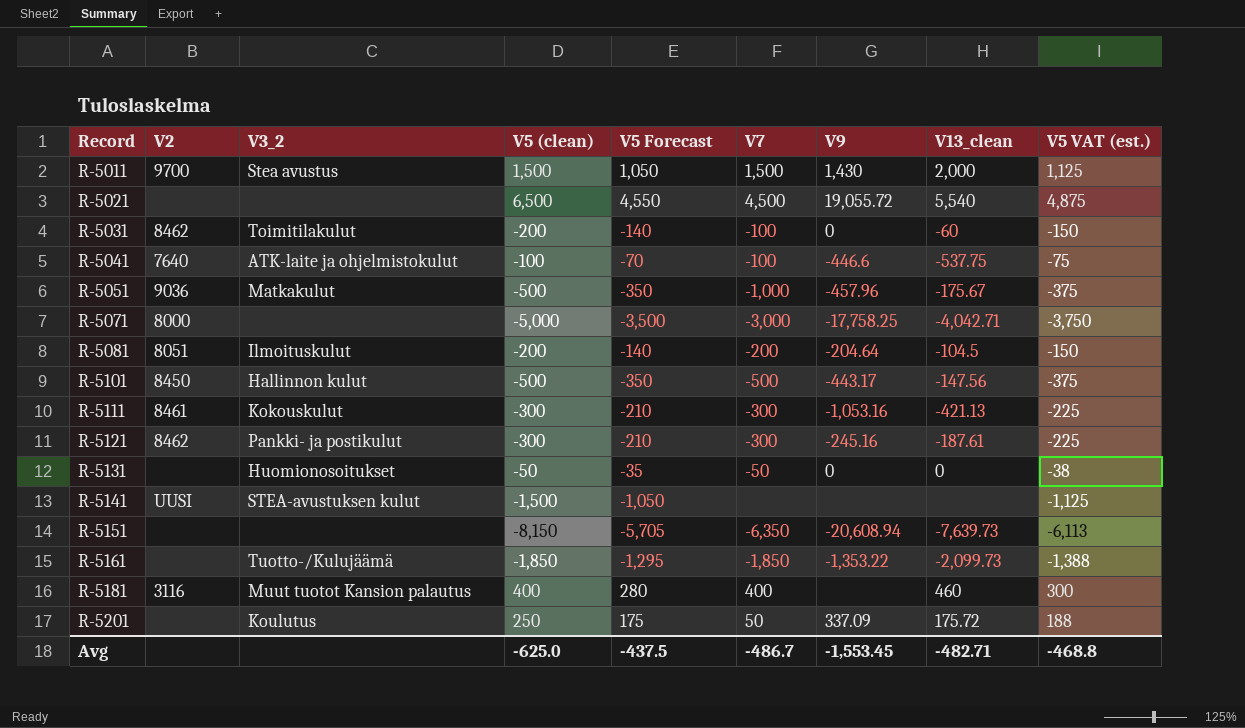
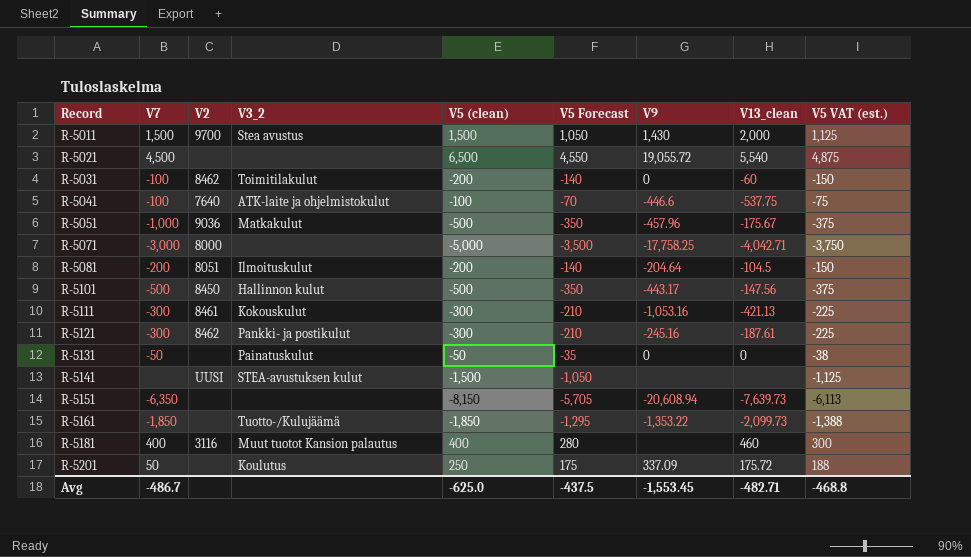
column V7 | position: 6 -> 2
R-5131 | V3_2: Huomionosoitukset -> Painatuskulut

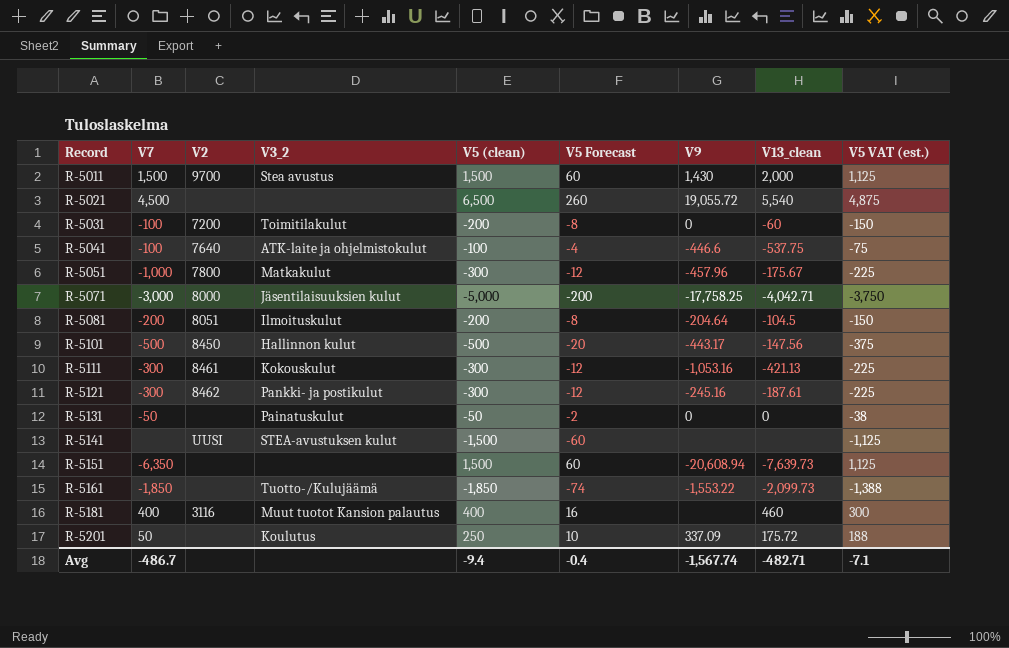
column V5 Forecast | formula: [V5 (clean)] * 0.7 -> [V5 (clean)] * 0.04
R-5031 | V2: 8462 -> 7200
R-5051 | V2: 9036 -> 7800
R-5051 | V5 (clean): -500 -> -300
R-5051 | V5 VAT (est.): -375 -> -225
R-5071 | V3_2: none -> Jäsentilaisuuksien kulut
R-5151 | V5 (clean): -8,150 -> 1,500
R-5151 | V5 VAT (est.): -6,113 -> 1,125
R-5161 | V9: -1,353.22 -> -1,553.22
Avg | V5 (clean): -625.0 -> -9.4
Avg | V5 Forecast: -437.5 -> -0.4
Avg | V9: -1,553.45 -> -1,567.74
Avg | V5 VAT (est.): -468.8 -> -7.1

